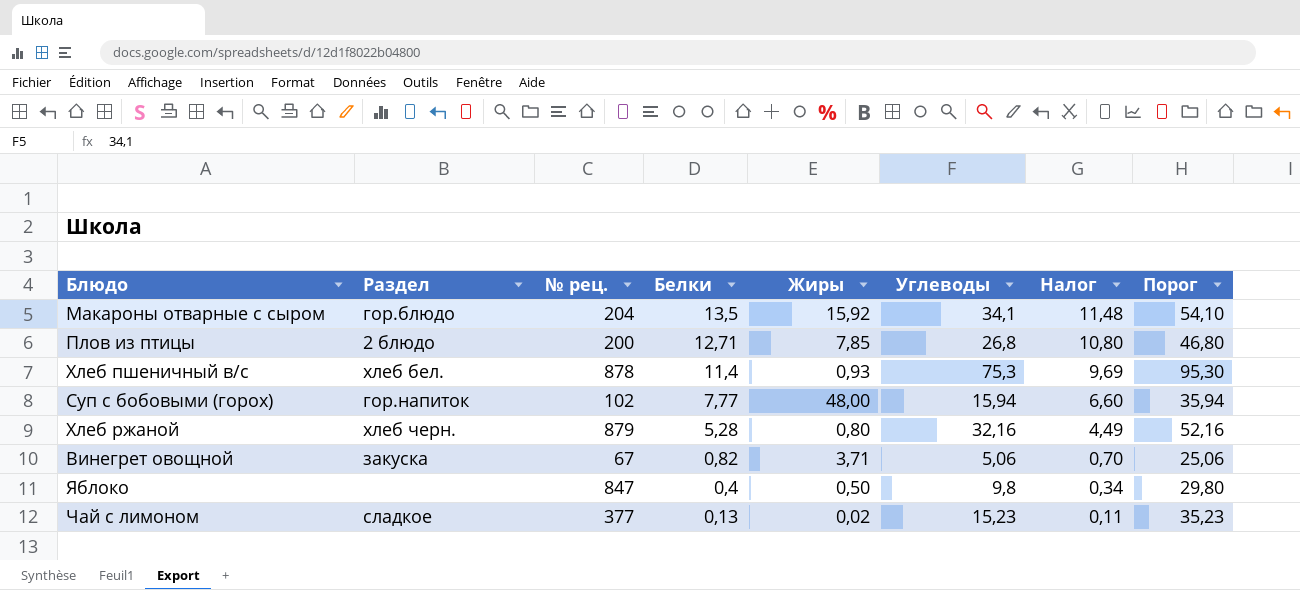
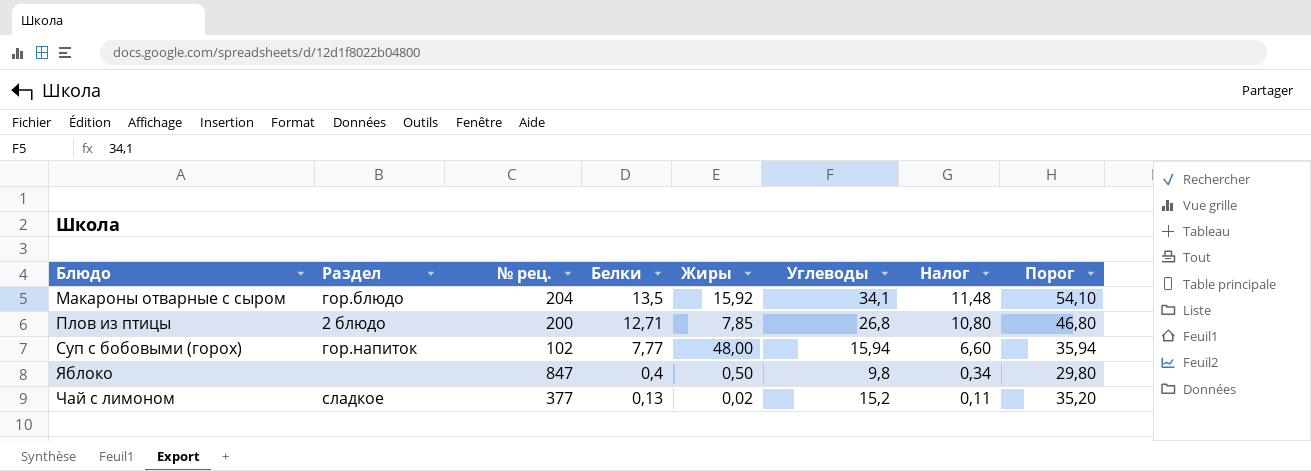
row Хлеб пшеничный в/с: хлеб бел. | 878 | 11,4 | 0,93 | 75,3 | 9,69 | 95,30 -> none
row Хлеб ржаной: хлеб черн. | 879 | 5,28 | 0,80 | 32,16 | 4,49 | 52,16 -> none
row Винегрет овощной: закуска | 67 | 0,82 | 3,71 | 5,06 | 0,70 | 25,06 -> none
Чай с лимоном | Углеводы: 15,23 -> 15,2
Чай с лимоном | Порог: 35,23 -> 35,20

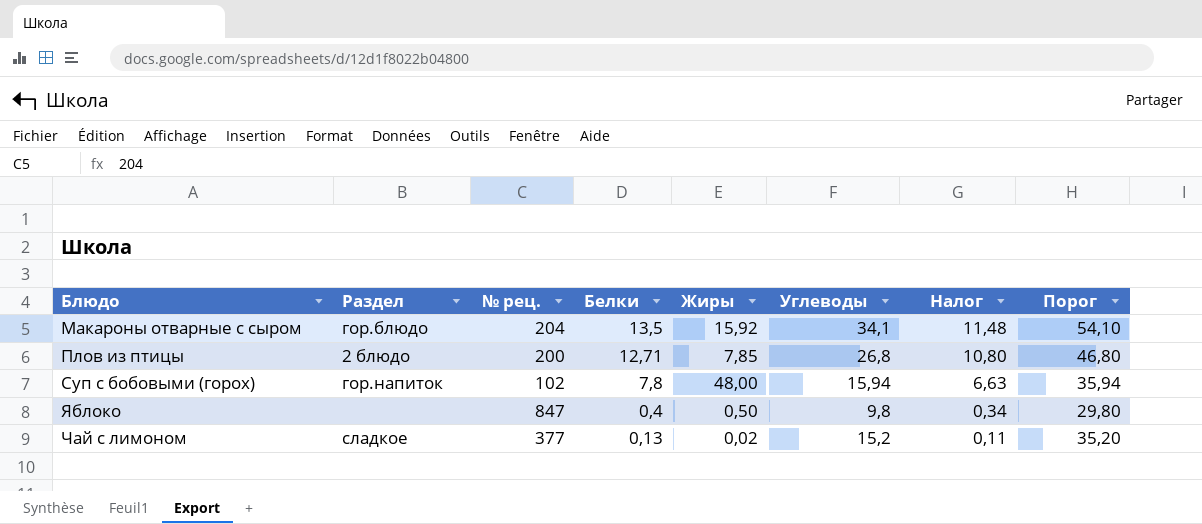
Суп с бобовыми (горох) | Белки: 7,77 -> 7,8
Суп с бобовыми (горох) | Налог: 6,60 -> 6,63

